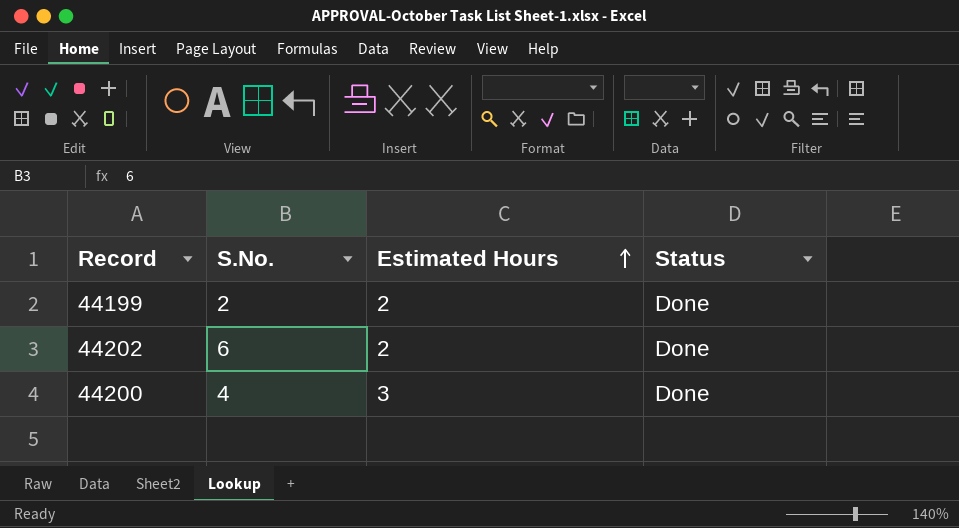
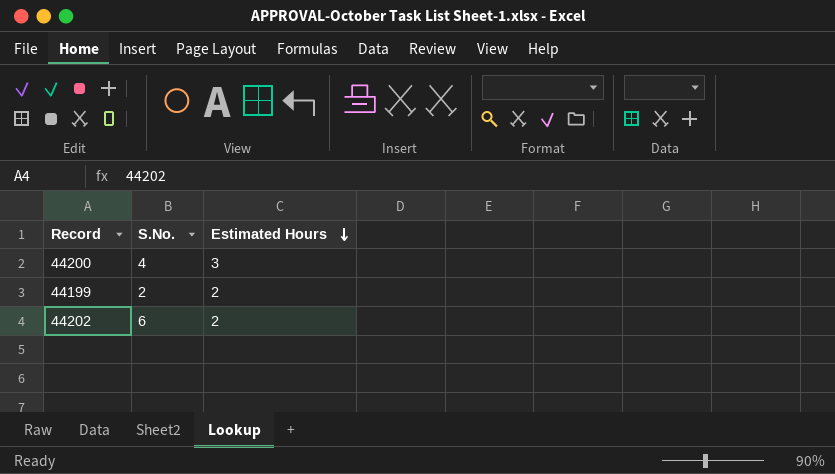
row order: Estimated Hours ascending -> Estimated Hours descending
column Status | position: 4 -> none

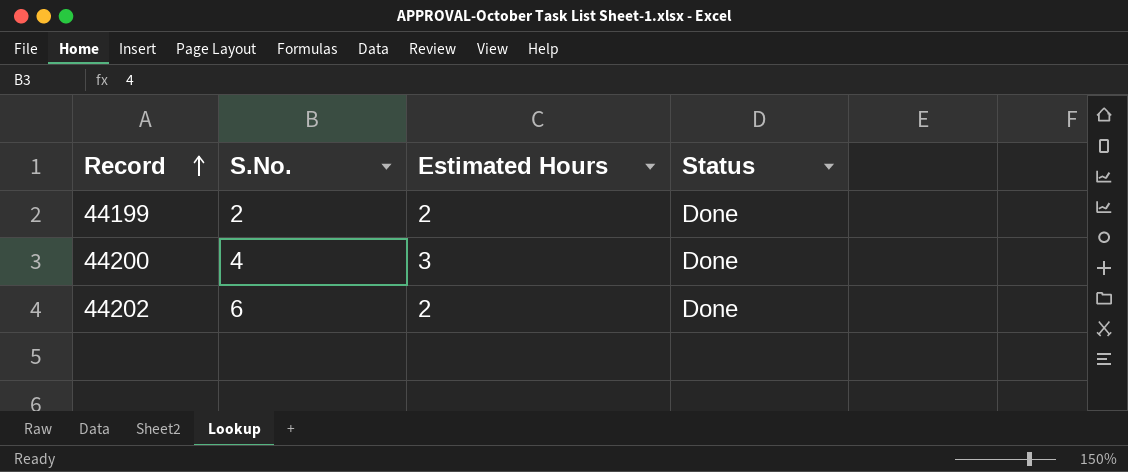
row order: Estimated Hours descending -> Record ascending
column Status | position: none -> 4

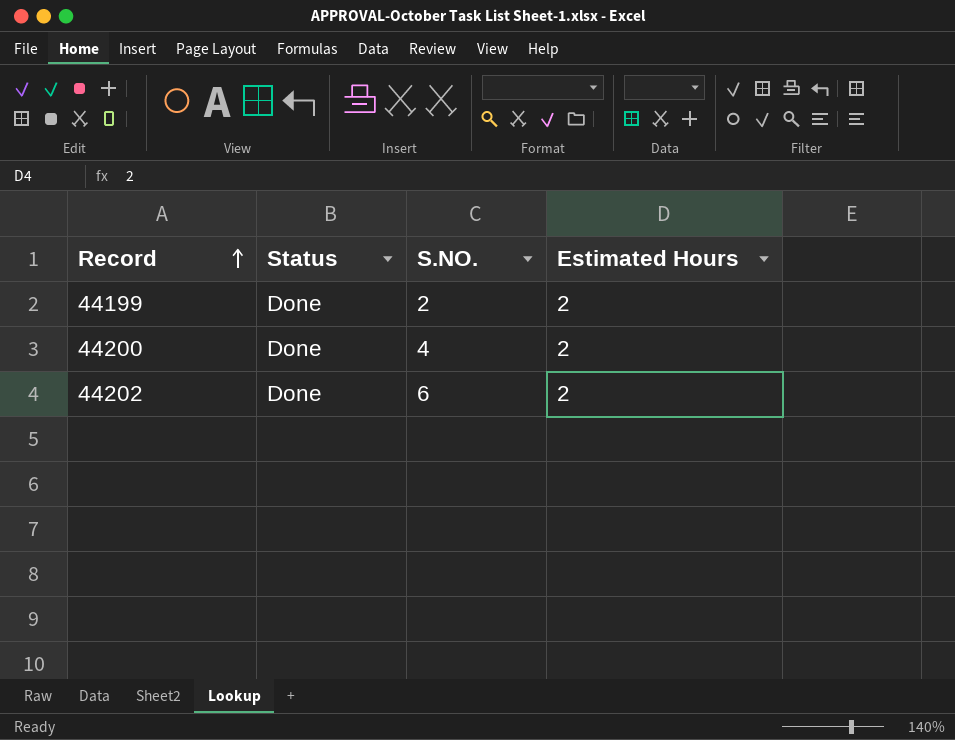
column Status | position: 4 -> 2
column name: S.No. -> S.NO.
44200 | Estimated Hours: 3 -> 2

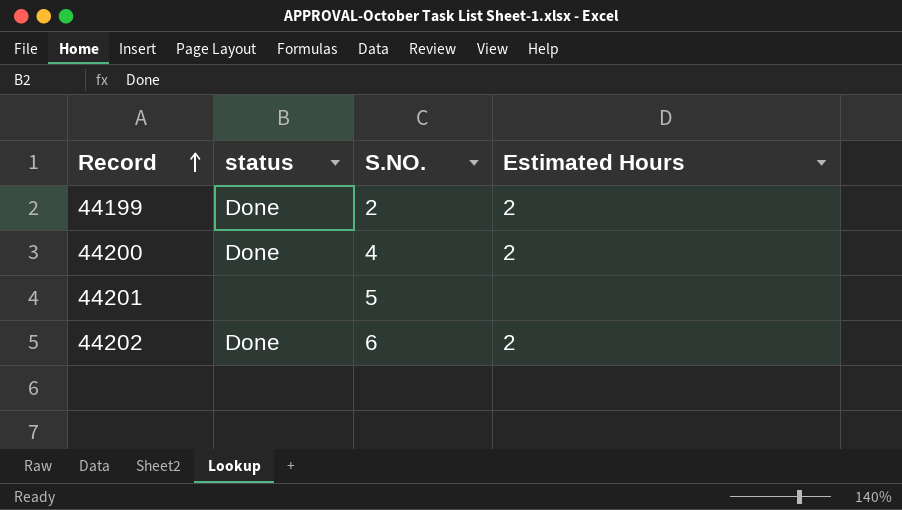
column name: Status -> status
row 44201: none -> none | 5 | none

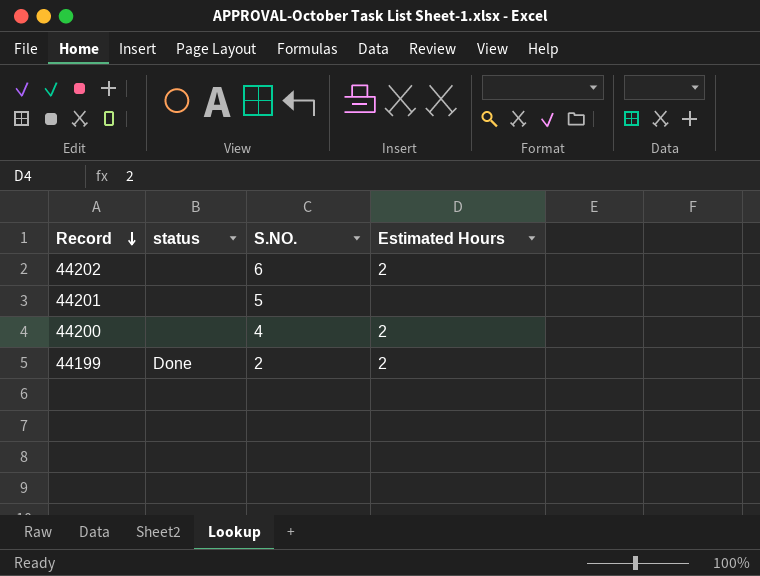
row order: Record ascending -> Record descending
44202 | status: Done -> none
44200 | status: Done -> none

